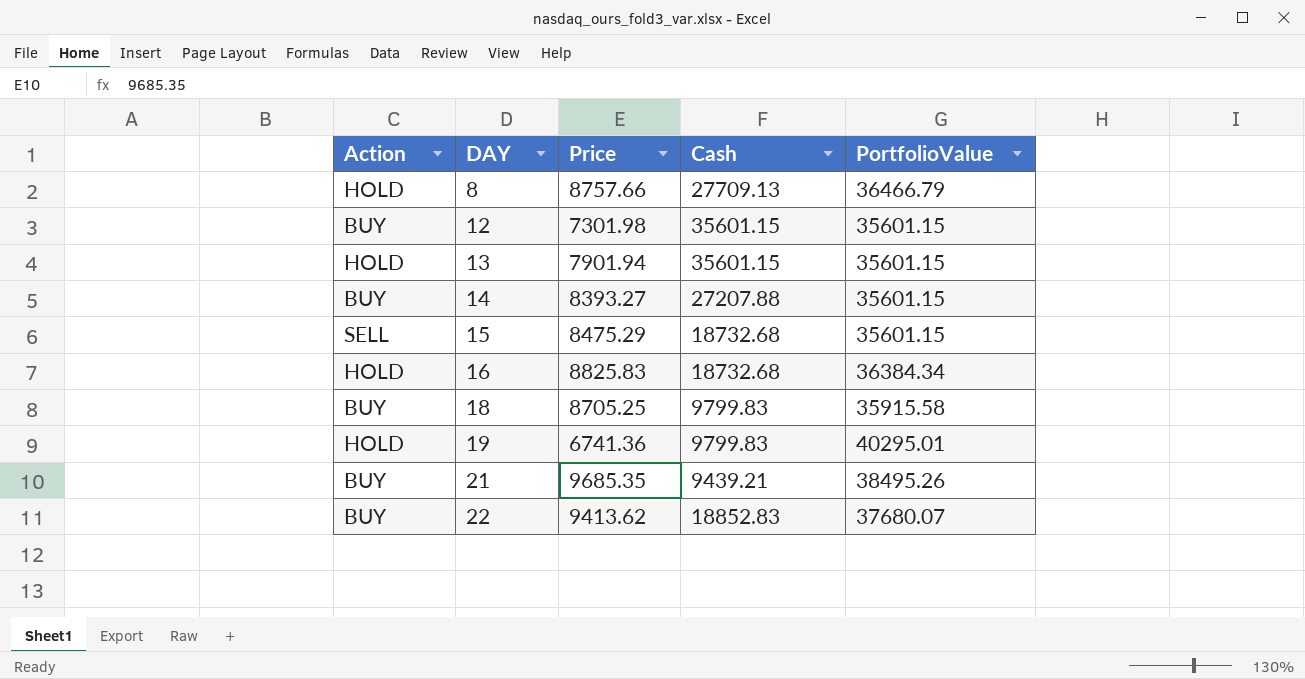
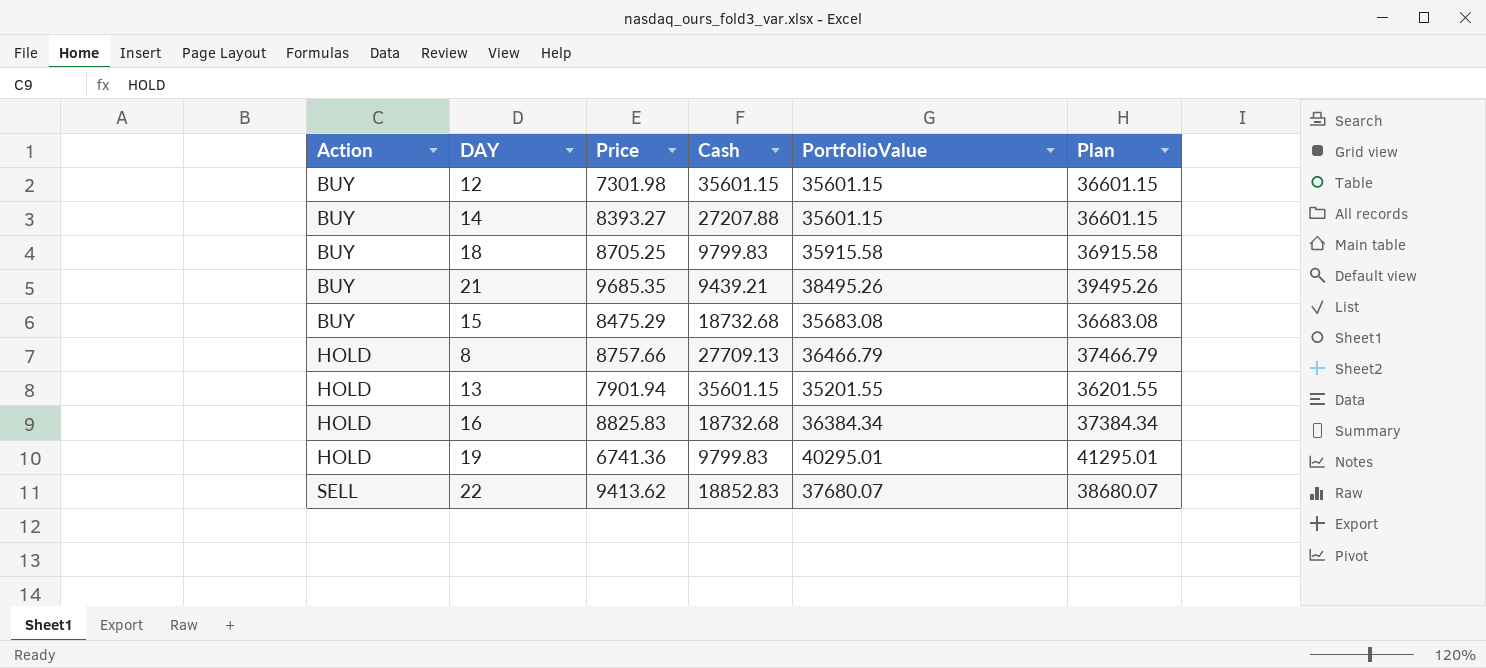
row order: DAY ascending -> Action ascending
column Plan | formula: none -> [PortfolioValue] + 1000
15 | Action: SELL -> BUY
15 | PortfolioValue: 35601.15 -> 35683.08
13 | PortfolioValue: 35601.15 -> 35201.55
22 | Action: BUY -> SELL

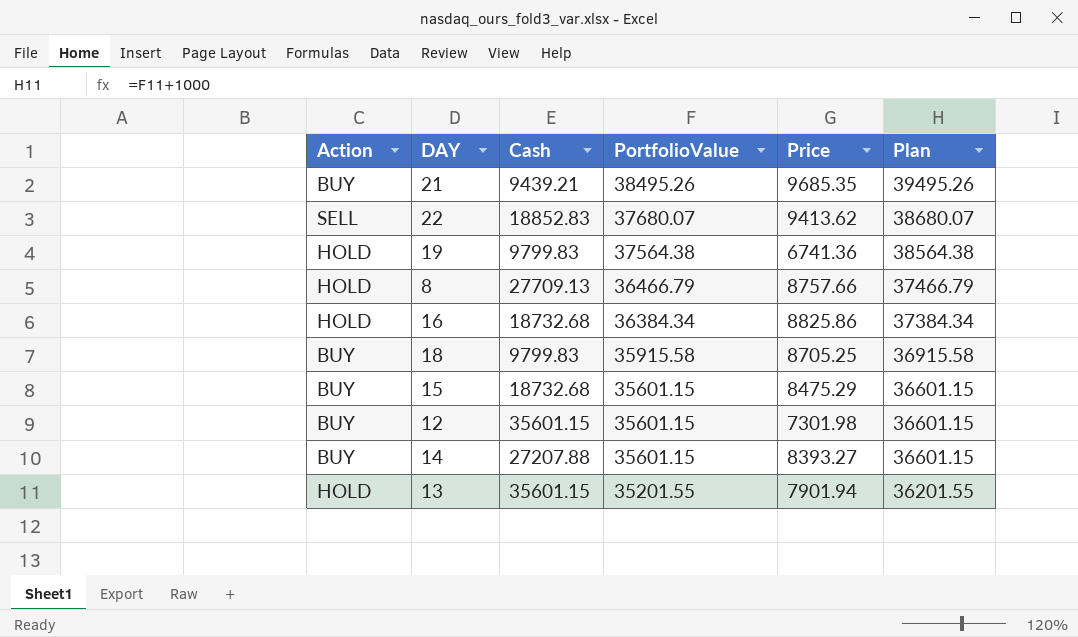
row order: Action ascending -> PortfolioValue descending
column Price | position: 3 -> 5
19 | PortfolioValue: 40295.01 -> 37564.38
19 | Plan: 41295.01 -> 38564.38
16 | Price: 8825.83 -> 8825.86
15 | PortfolioValue: 35683.08 -> 35601.15
15 | Plan: 36683.08 -> 36601.15

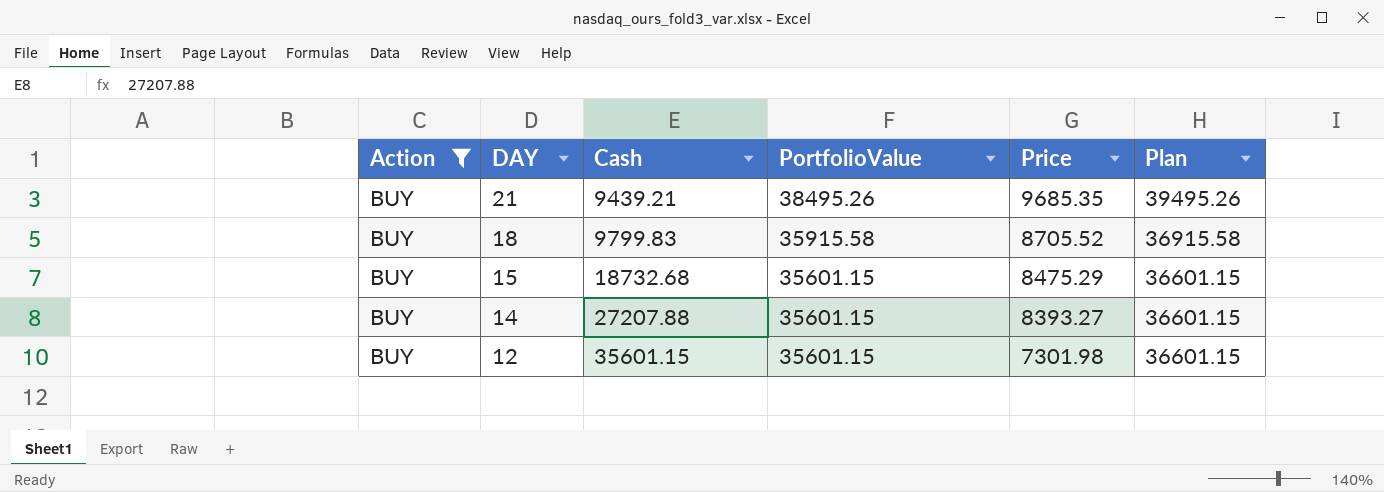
filter: none -> Action = BUY
row order: PortfolioValue descending -> DAY descending
18 | Price: 8705.25 -> 8705.52

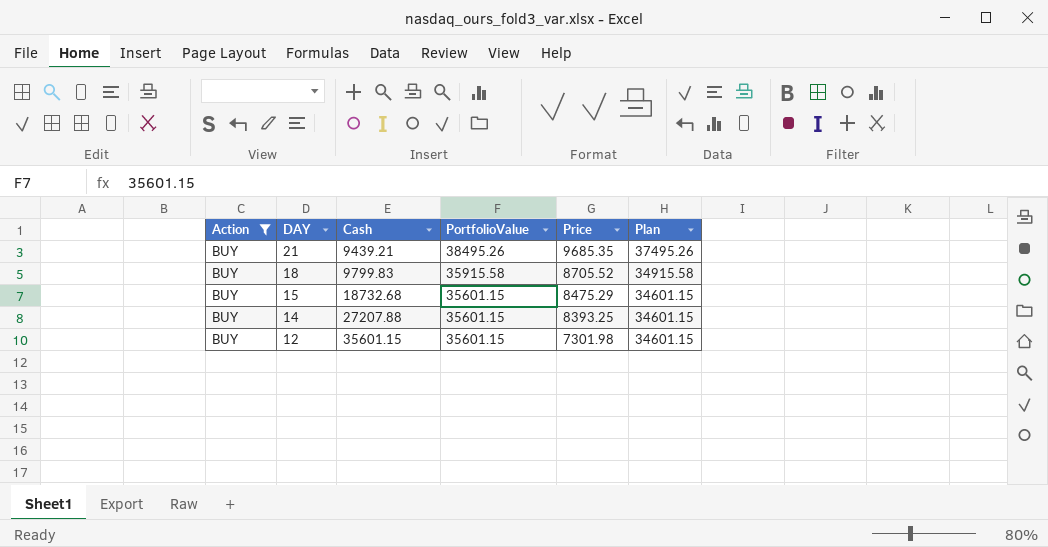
column Plan | formula: [PortfolioValue] + 1000 -> [PortfolioValue] - 1000
14 | Price: 8393.27 -> 8393.25

